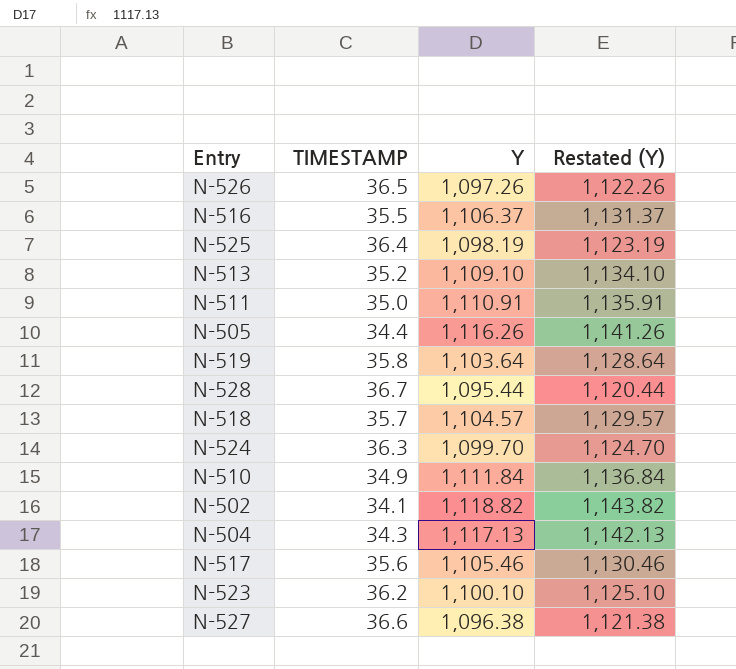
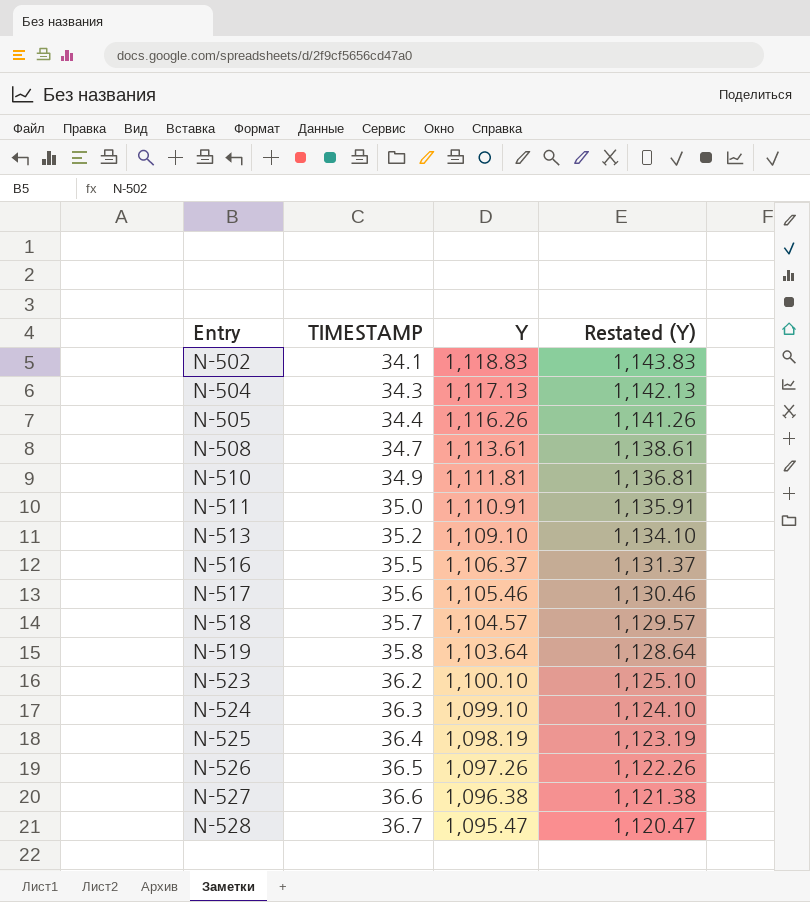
row order: none -> Entry ascending
N-502 | Y: 1,118.82 -> 1,118.83
N-502 | Restated (Y): 1,143.82 -> 1,143.83
row N-508: none -> 34.7 | 1,113.61 | 1,138.61
N-510 | Y: 1,111.84 -> 1,111.81
N-510 | Restated (Y): 1,136.84 -> 1,136.81
N-524 | Y: 1,099.70 -> 1,099.10
N-524 | Restated (Y): 1,124.70 -> 1,124.10
N-528 | Y: 1,095.44 -> 1,095.47
N-528 | Restated (Y): 1,120.44 -> 1,120.47

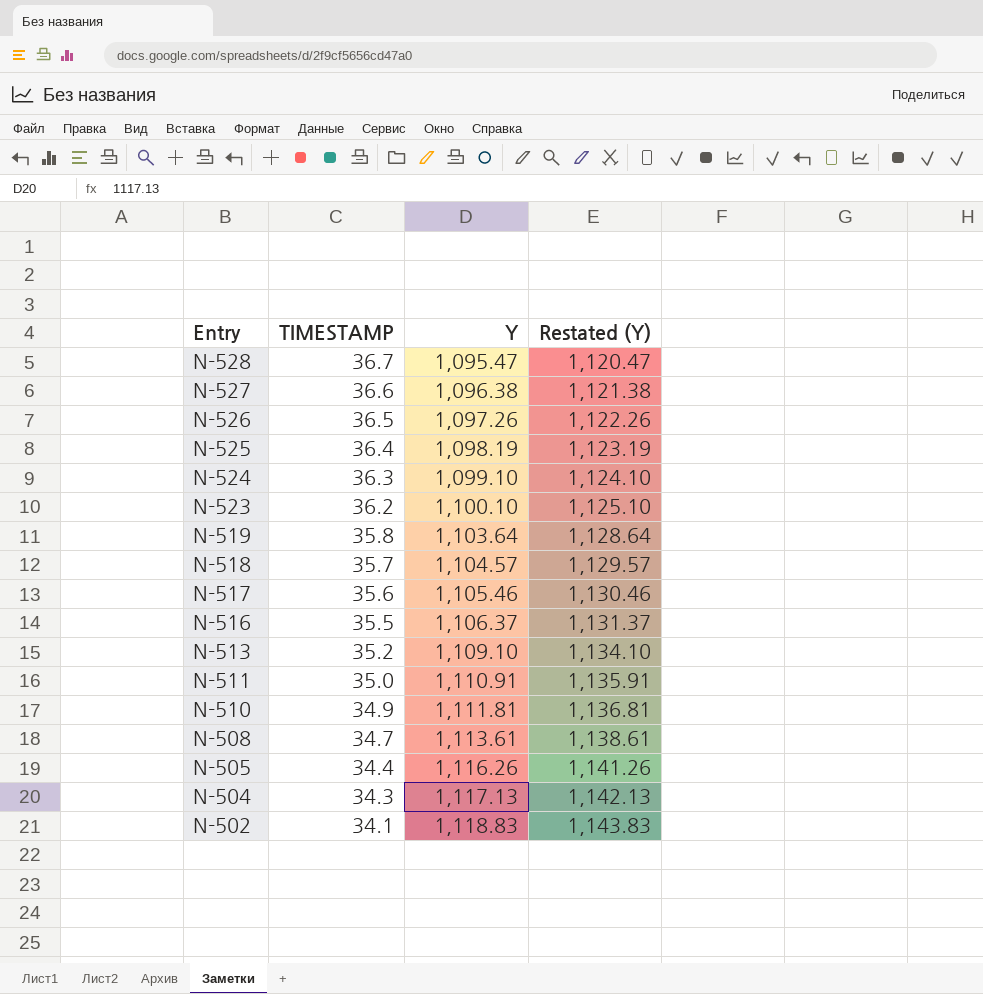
row order: Entry ascending -> Entry descending

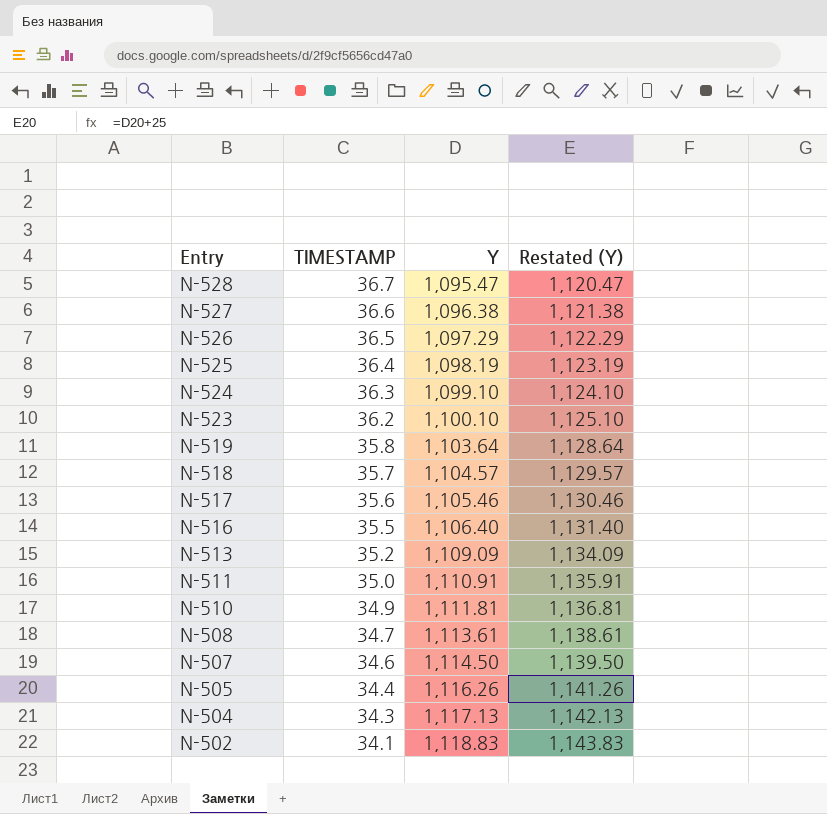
N-526 | Y: 1,097.26 -> 1,097.29
N-526 | Restated (Y): 1,122.26 -> 1,122.29
N-516 | Y: 1,106.37 -> 1,106.40
N-516 | Restated (Y): 1,131.37 -> 1,131.40
N-513 | Y: 1,109.10 -> 1,109.09
N-513 | Restated (Y): 1,134.10 -> 1,134.09
row N-507: none -> 34.6 | 1,114.50 | 1,139.50

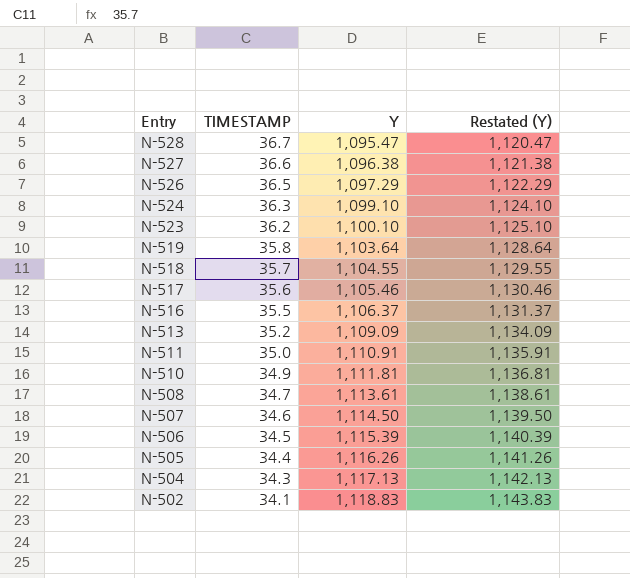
row N-525: 36.4 | 1,098.19 | 1,123.19 -> none
N-518 | Y: 1,104.57 -> 1,104.55
N-518 | Restated (Y): 1,129.57 -> 1,129.55
N-516 | Y: 1,106.40 -> 1,106.37
N-516 | Restated (Y): 1,131.40 -> 1,131.37
row N-506: none -> 34.5 | 1,115.39 | 1,140.39

